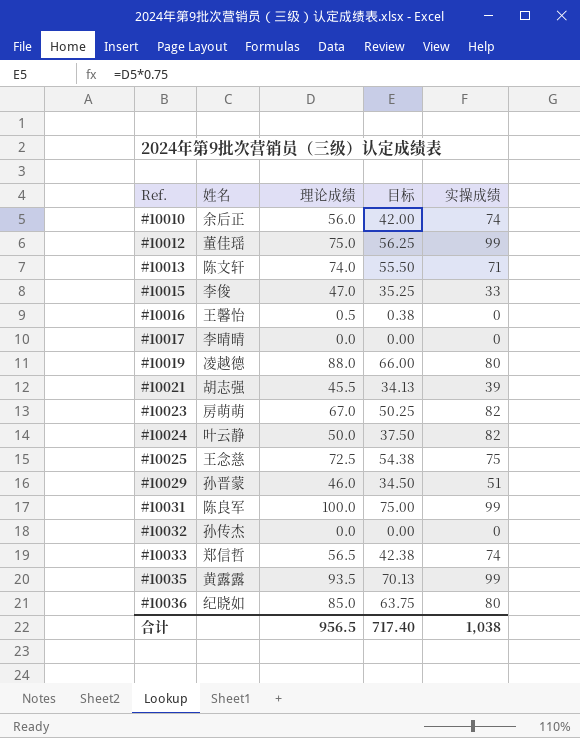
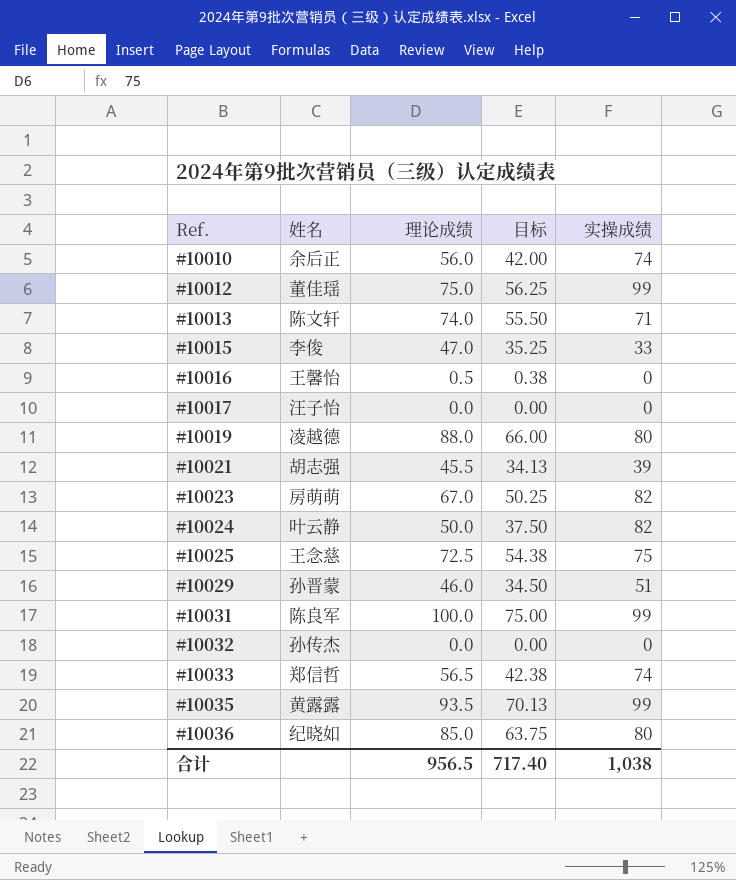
#10017 | 姓名: 李晴晴 -> 汪子怡

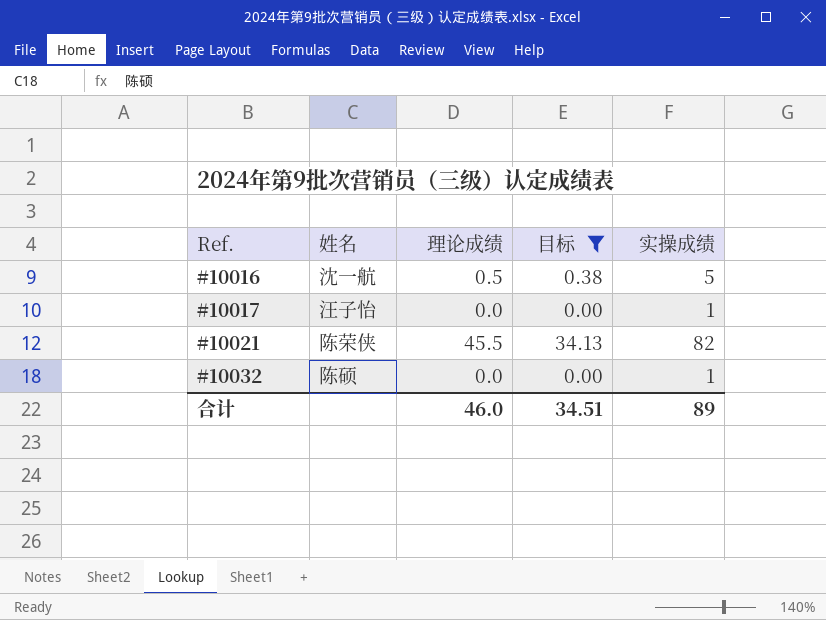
filter: none -> 目标 <= 34.13
#10016 | 姓名: 王馨怡 -> 沈一航
#10016 | 实操成绩: 0 -> 5
#10017 | 实操成绩: 0 -> 1
#10021 | 姓名: 胡志强 -> 陈荣侠
#10021 | 实操成绩: 39 -> 82
#10032 | 姓名: 孙传杰 -> 陈硕
#10032 | 实操成绩: 0 -> 1
合计 | 理论成绩: 956.5 -> 46.0
合计 | 目标: 717.40 -> 34.51
合计 | 实操成绩: 1,038 -> 89

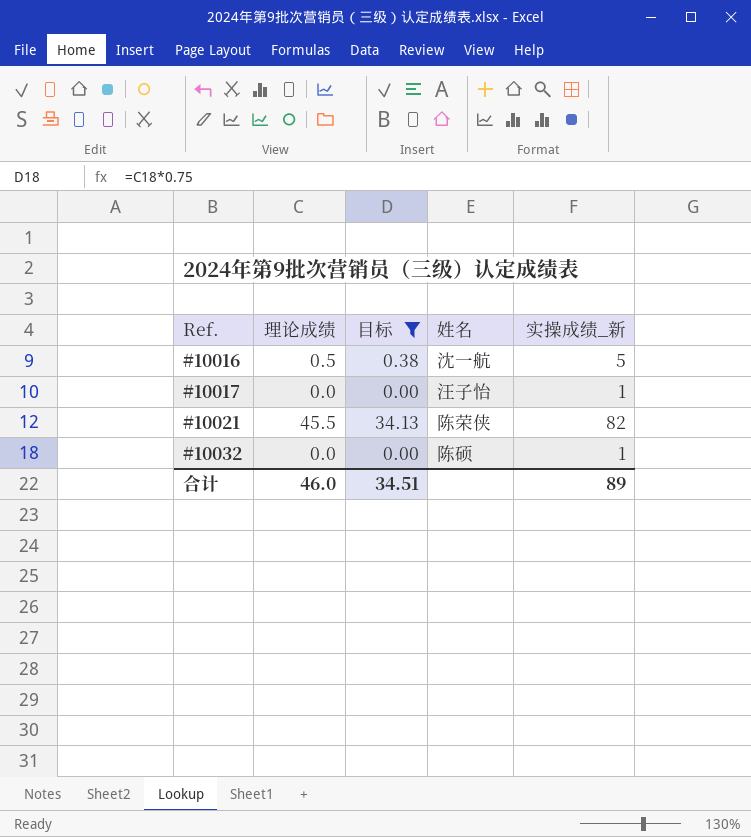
column 姓名 | position: 2 -> 4
column name: 实操成绩 -> 实操成绩_新

